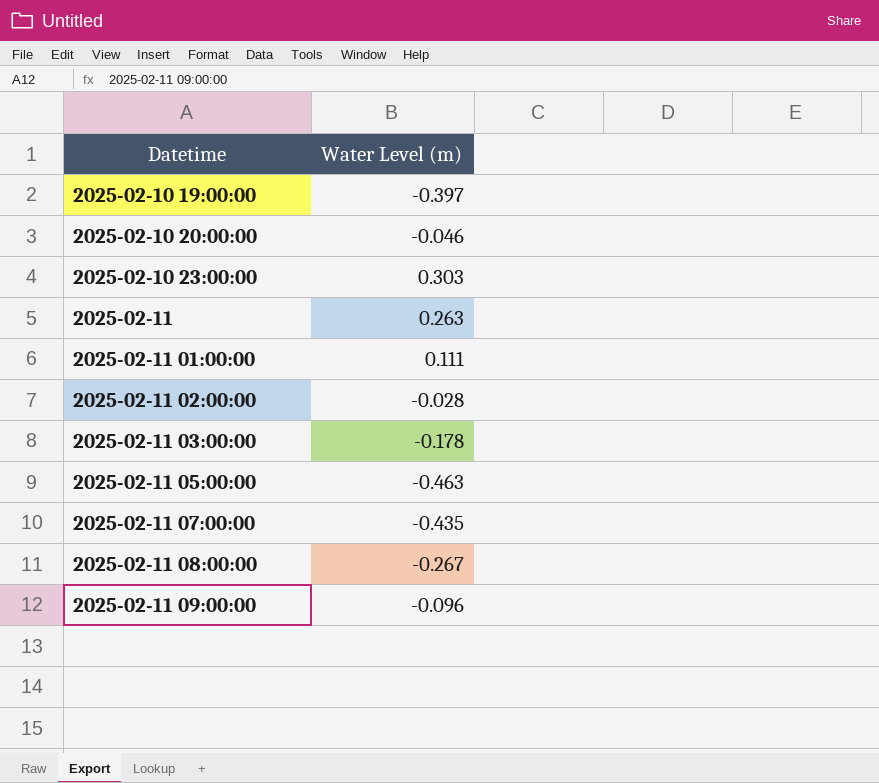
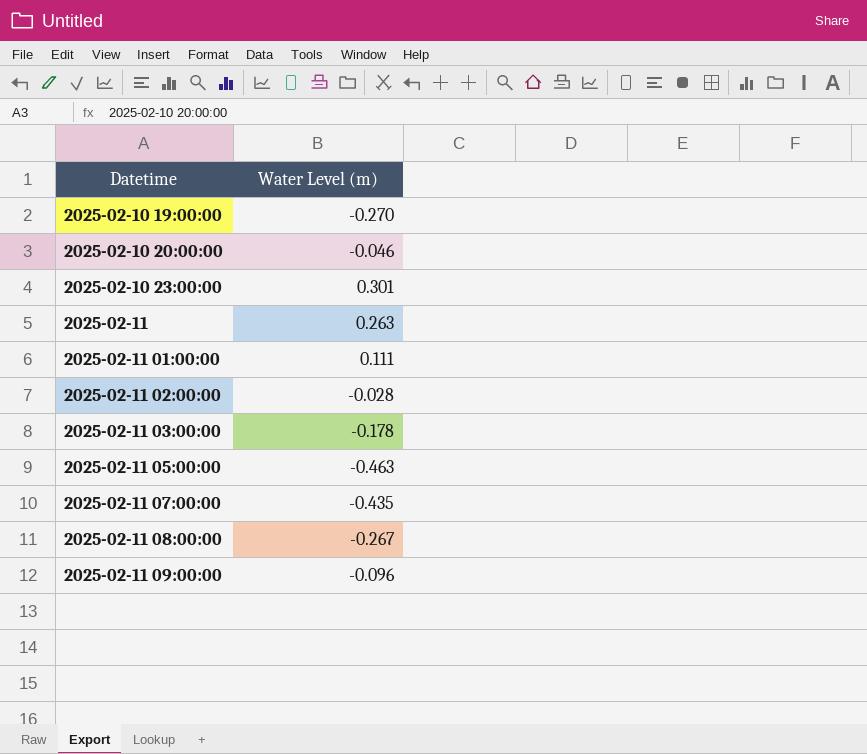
2025-02-10 19:00:00 | Water Level (m): -0.397 -> -0.270
2025-02-10 23:00:00 | Water Level (m): 0.303 -> 0.301

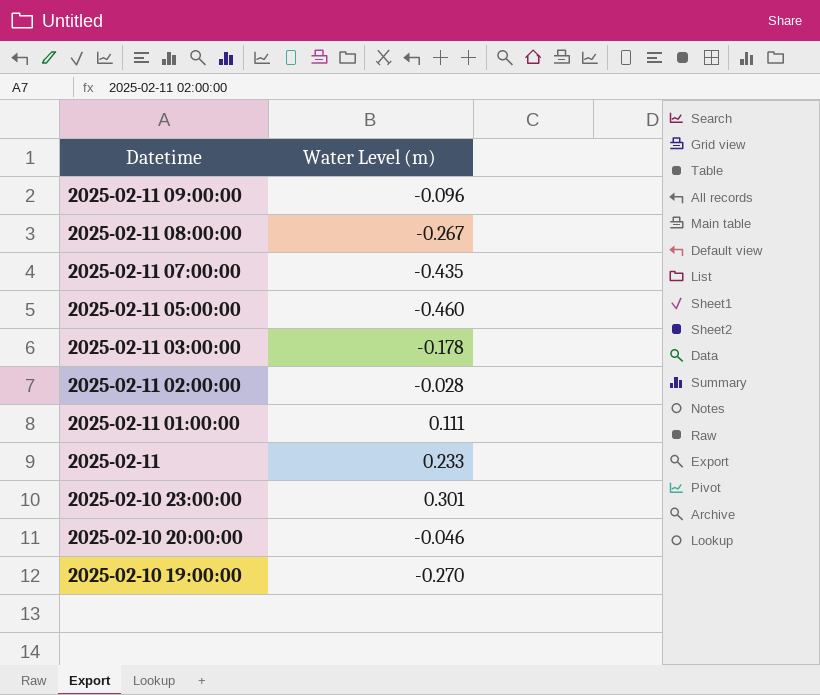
row order: Datetime ascending -> Datetime descending
2025-02-11 05:00:00 | Water Level (m): -0.463 -> -0.460
2025-02-11 | Water Level (m): 0.263 -> 0.233

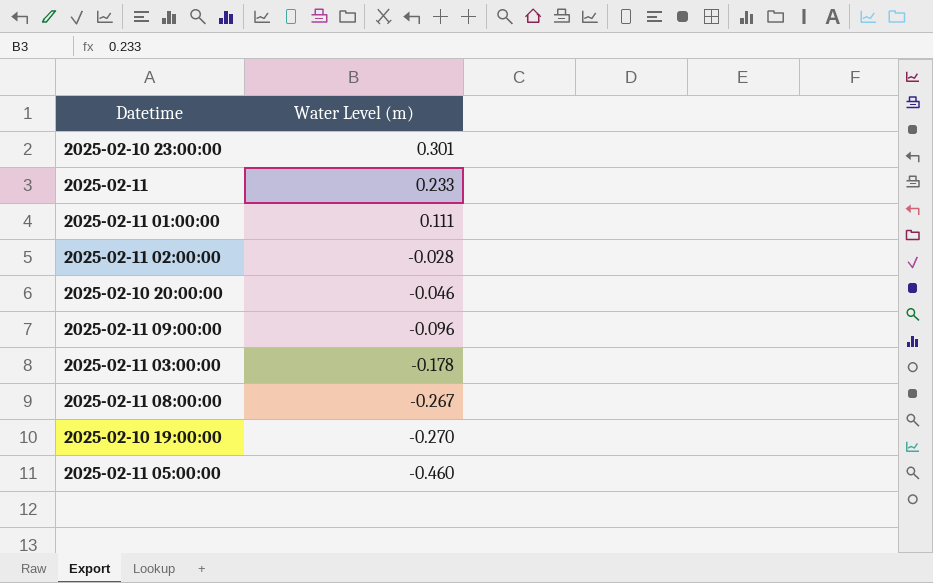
row order: Datetime descending -> Water Level (m) descending
row 2025-02-11 07:00:00: -0.435 -> none

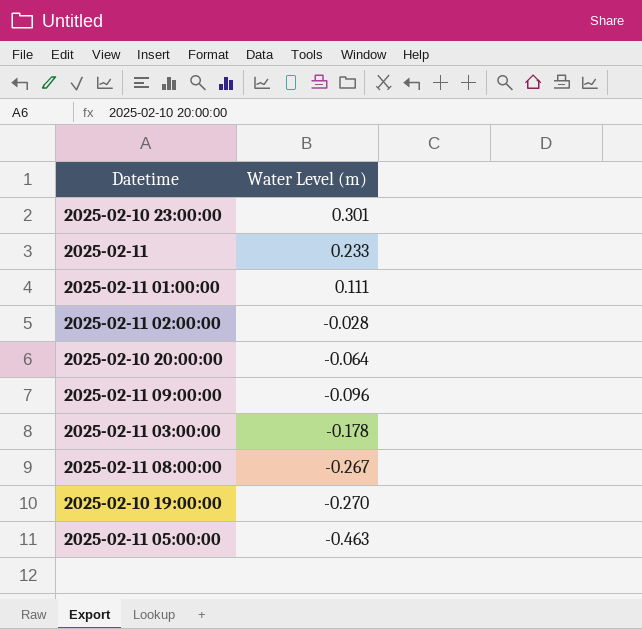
2025-02-10 20:00:00 | Water Level (m): -0.046 -> -0.064
2025-02-11 05:00:00 | Water Level (m): -0.460 -> -0.463

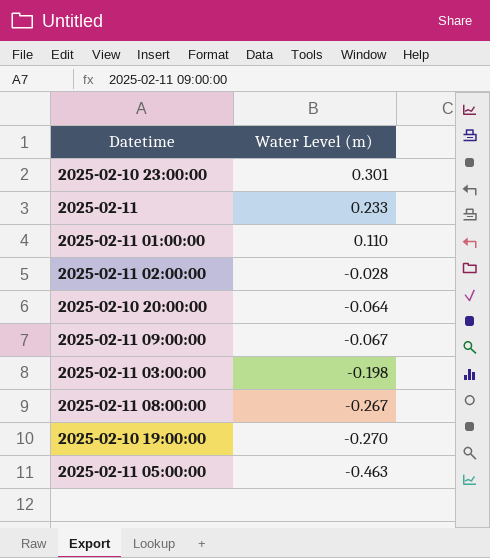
2025-02-11 01:00:00 | Water Level (m): 0.111 -> 0.110
2025-02-11 09:00:00 | Water Level (m): -0.096 -> -0.067
2025-02-11 03:00:00 | Water Level (m): -0.178 -> -0.198

